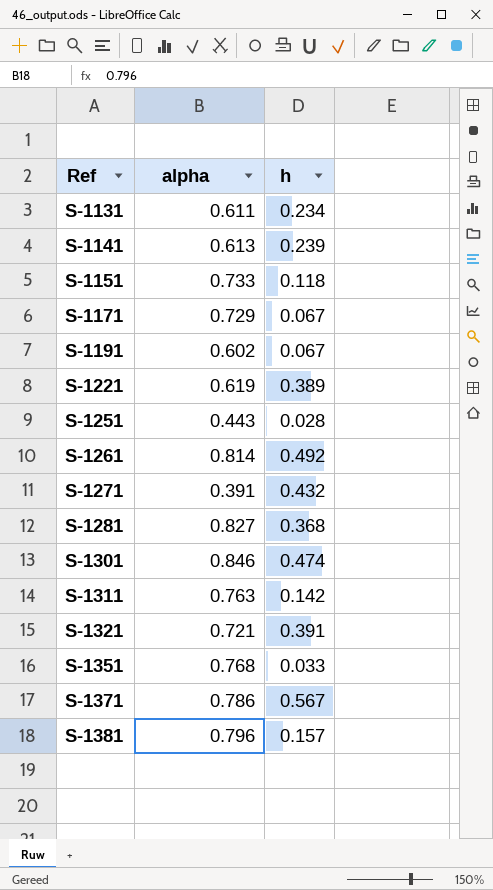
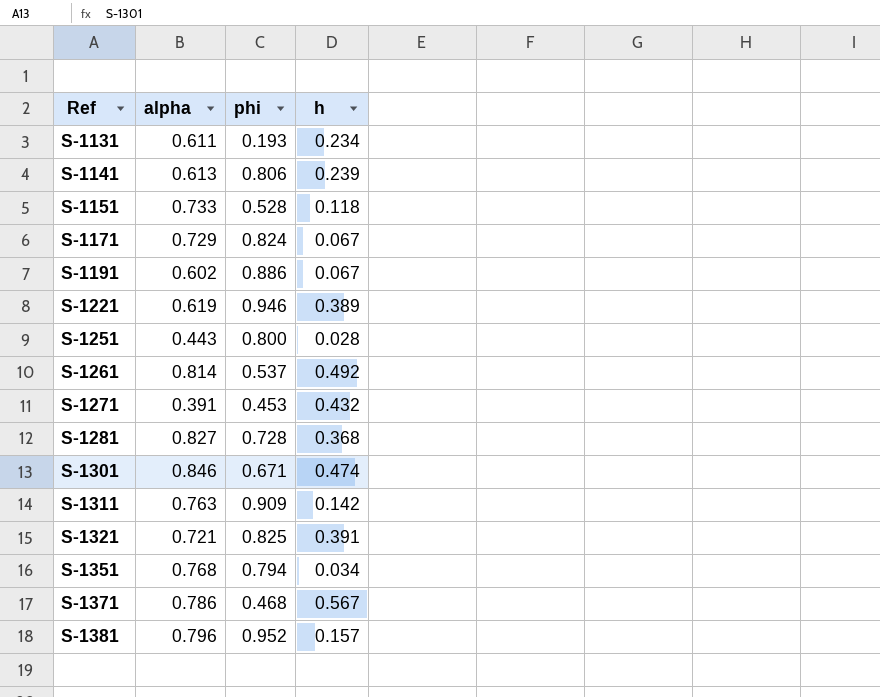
column phi | position: none -> 3
S-1351 | h: 0.033 -> 0.034

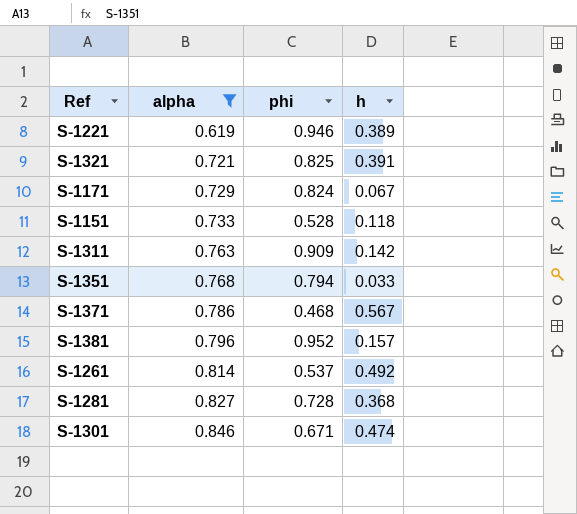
filter: none -> alpha >= 0.619
row order: Ref ascending -> alpha ascending
S-1351 | h: 0.034 -> 0.033

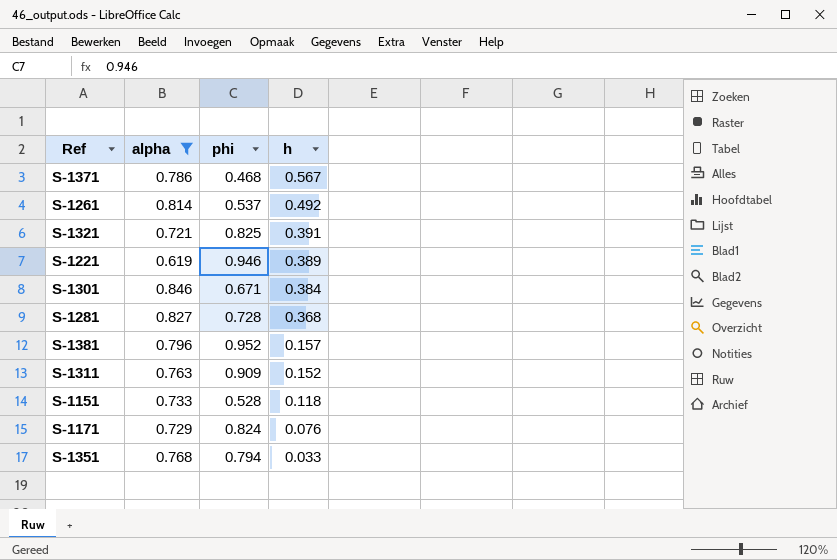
row order: alpha ascending -> h descending
S-1301 | h: 0.474 -> 0.384
S-1311 | h: 0.142 -> 0.152
S-1171 | h: 0.067 -> 0.076

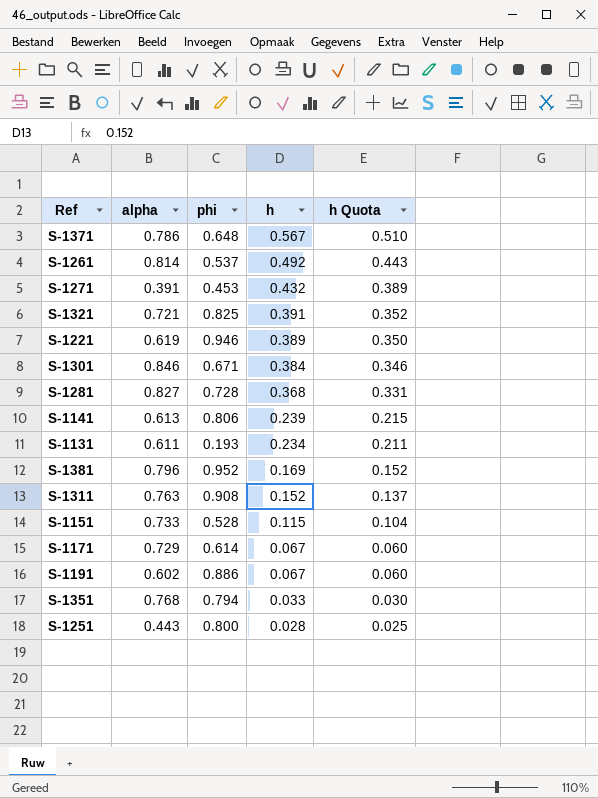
filter: alpha >= 0.619 -> none
column h Quota | formula: none -> [h] * 0.9
S-1371 | phi: 0.468 -> 0.648
S-1381 | h: 0.157 -> 0.169
S-1311 | phi: 0.909 -> 0.908
S-1151 | h: 0.118 -> 0.115
S-1171 | phi: 0.824 -> 0.614
S-1171 | h: 0.076 -> 0.067

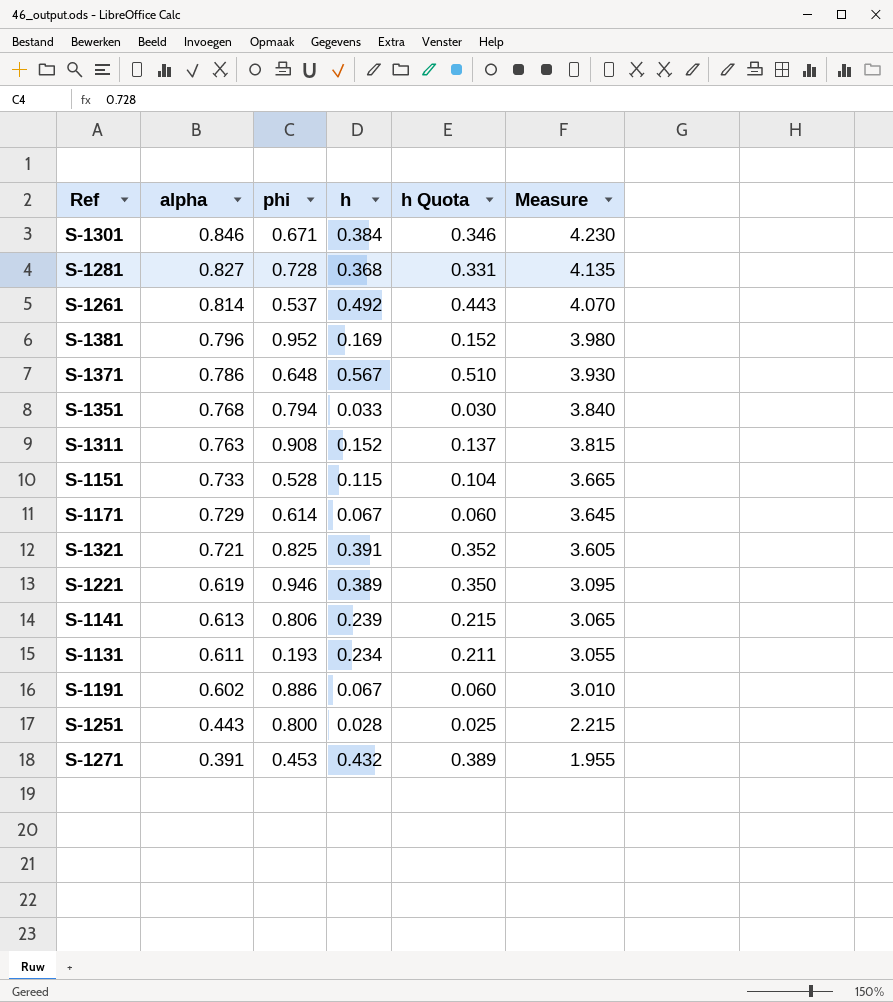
row order: h descending -> alpha descending
column Measure | formula: none -> [alpha] * 5

